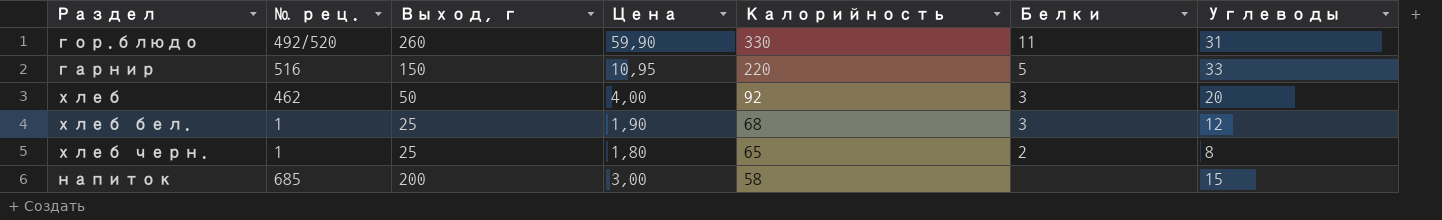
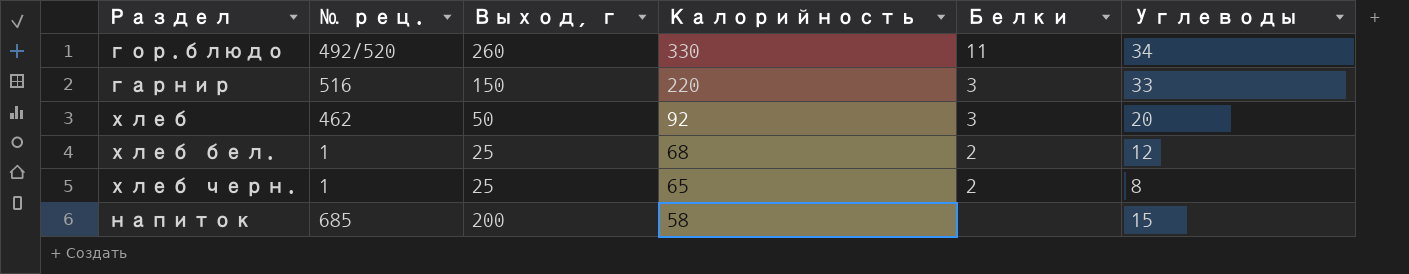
column Цена | position: 4 -> none
гор.блюдо | Углеводы: 31 -> 34
гарнир | Белки: 5 -> 3
хлеб бел. | Белки: 3 -> 2

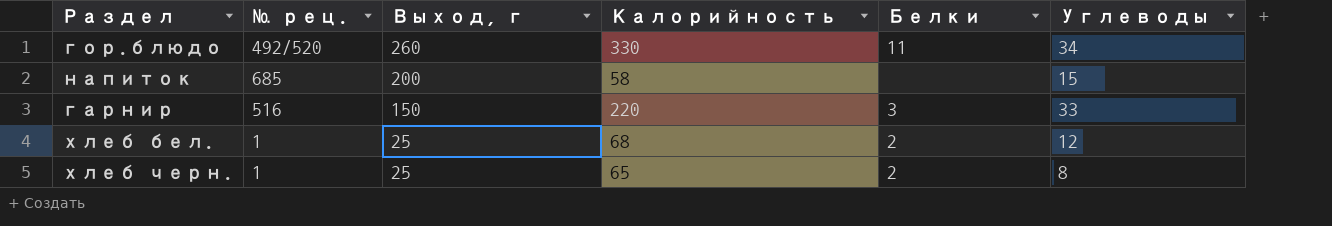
row order: Калорийность descending -> Выход, г descending
row хлеб: 462 | 50 | 92 | 3 | 20 -> none

